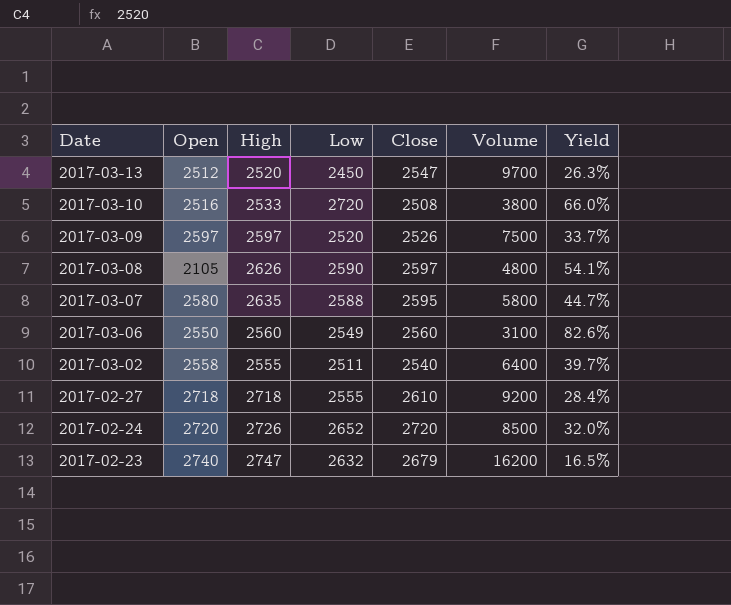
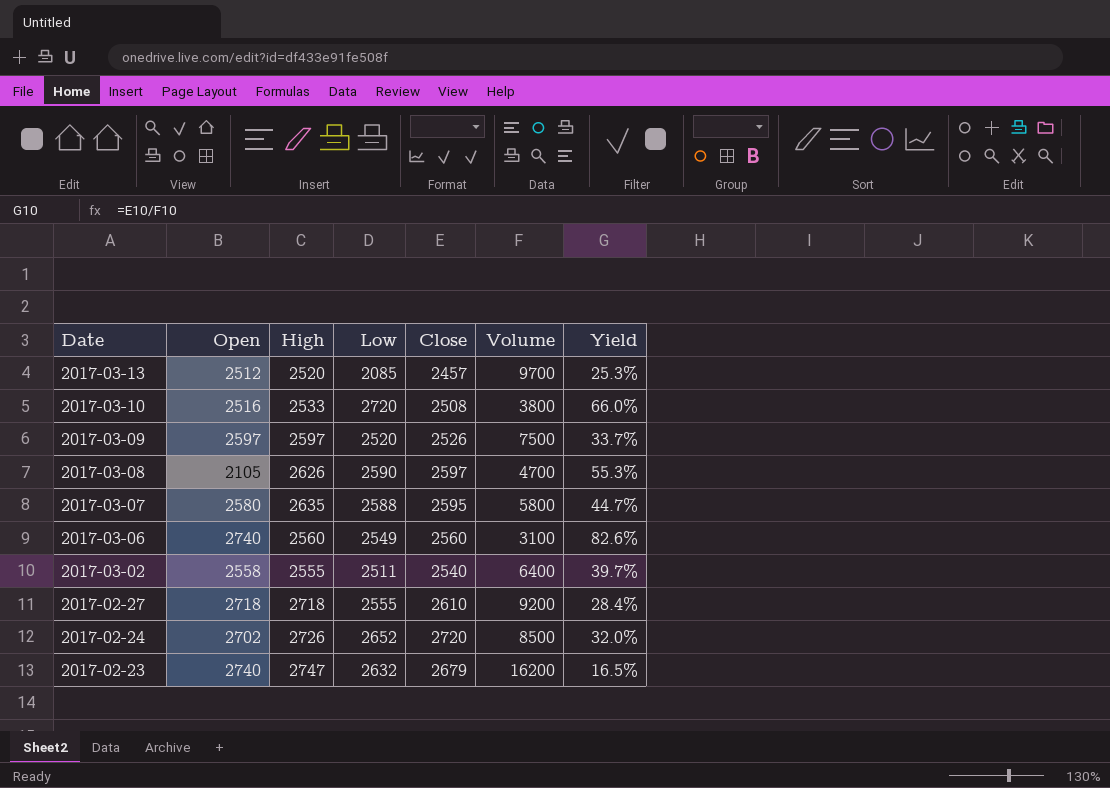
2017-03-13 | Low: 2450 -> 2085
2017-03-13 | Close: 2547 -> 2457
2017-03-13 | Yield: 26.3% -> 25.3%
2017-03-08 | Volume: 4800 -> 4700
2017-03-08 | Yield: 54.1% -> 55.3%
2017-03-06 | Open: 2550 -> 2740
2017-02-24 | Open: 2720 -> 2702

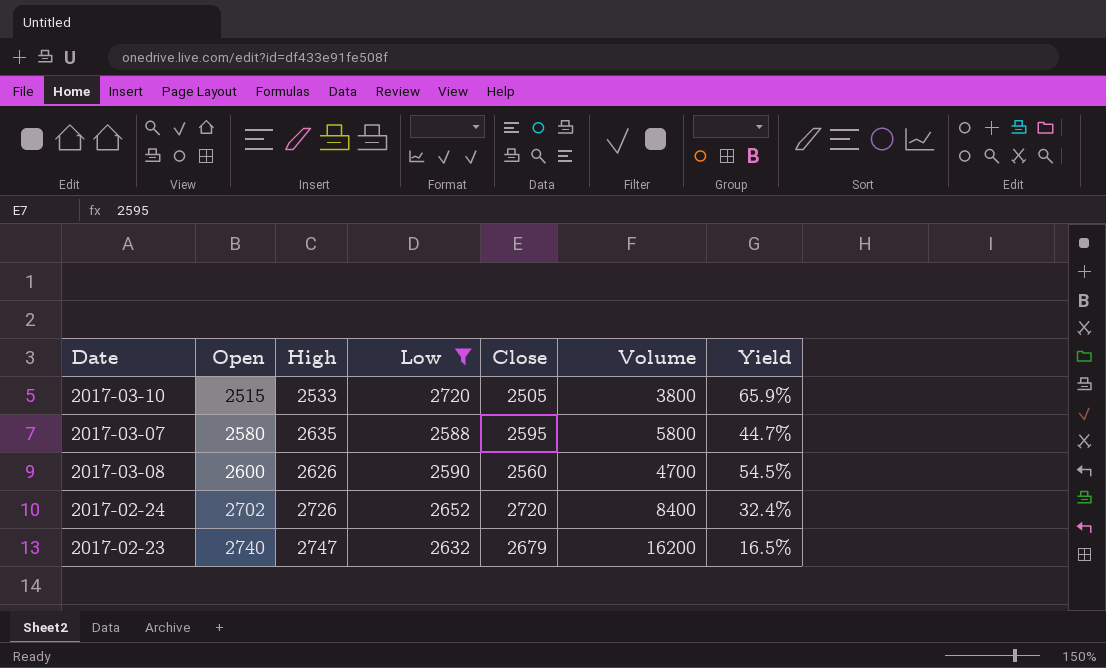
filter: none -> Low >= 2588
row order: Date descending -> Open ascending
2017-03-10 | Open: 2516 -> 2515
2017-03-10 | Close: 2508 -> 2505
2017-03-10 | Yield: 66.0% -> 65.9%
2017-03-08 | Open: 2105 -> 2600
2017-03-08 | Close: 2597 -> 2560
2017-03-08 | Yield: 55.3% -> 54.5%
2017-02-24 | Volume: 8500 -> 8400
2017-02-24 | Yield: 32.0% -> 32.4%

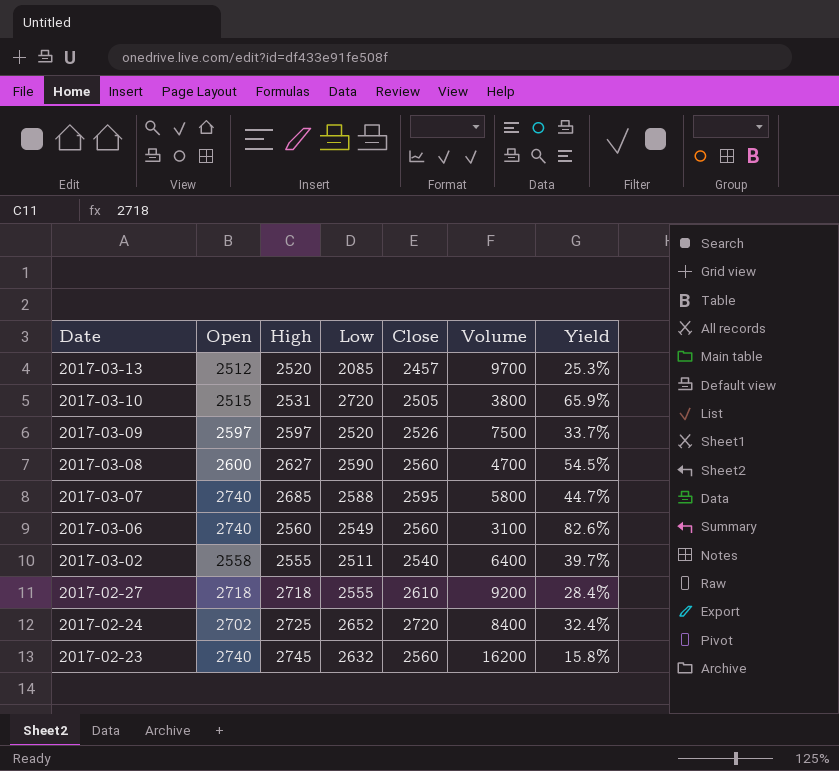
filter: Low >= 2588 -> none
row order: Open ascending -> Date descending
2017-03-10 | High: 2533 -> 2531
2017-03-08 | High: 2626 -> 2627
2017-03-07 | Open: 2580 -> 2740
2017-03-07 | High: 2635 -> 2685
2017-02-24 | High: 2726 -> 2725
2017-02-23 | High: 2747 -> 2745
2017-02-23 | Close: 2679 -> 2560
2017-02-23 | Yield: 16.5% -> 15.8%

